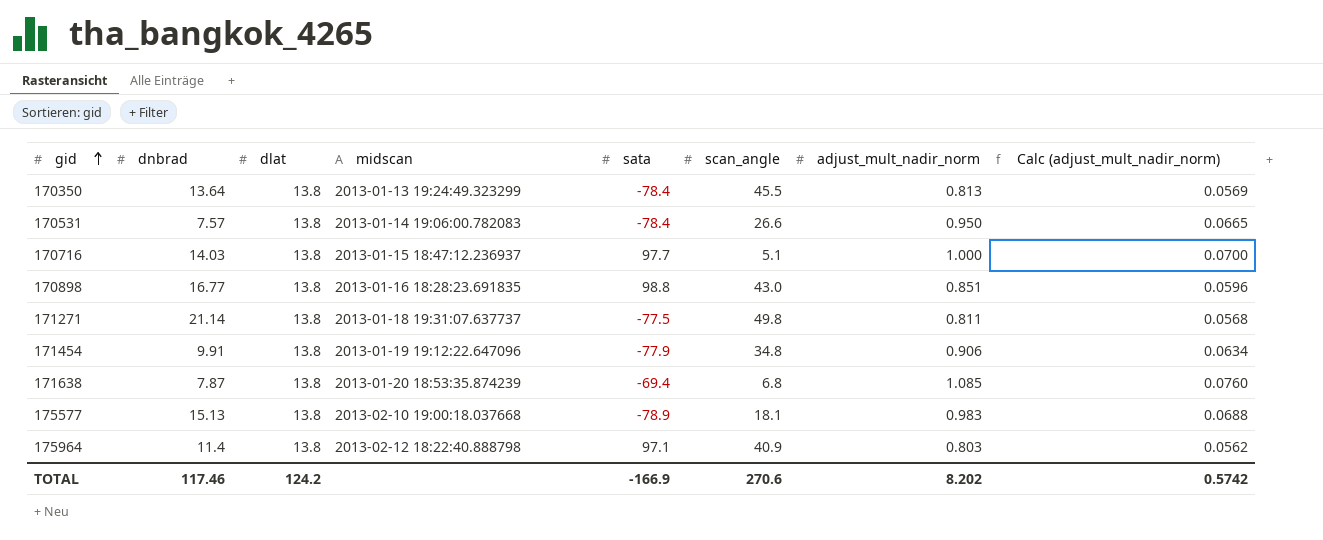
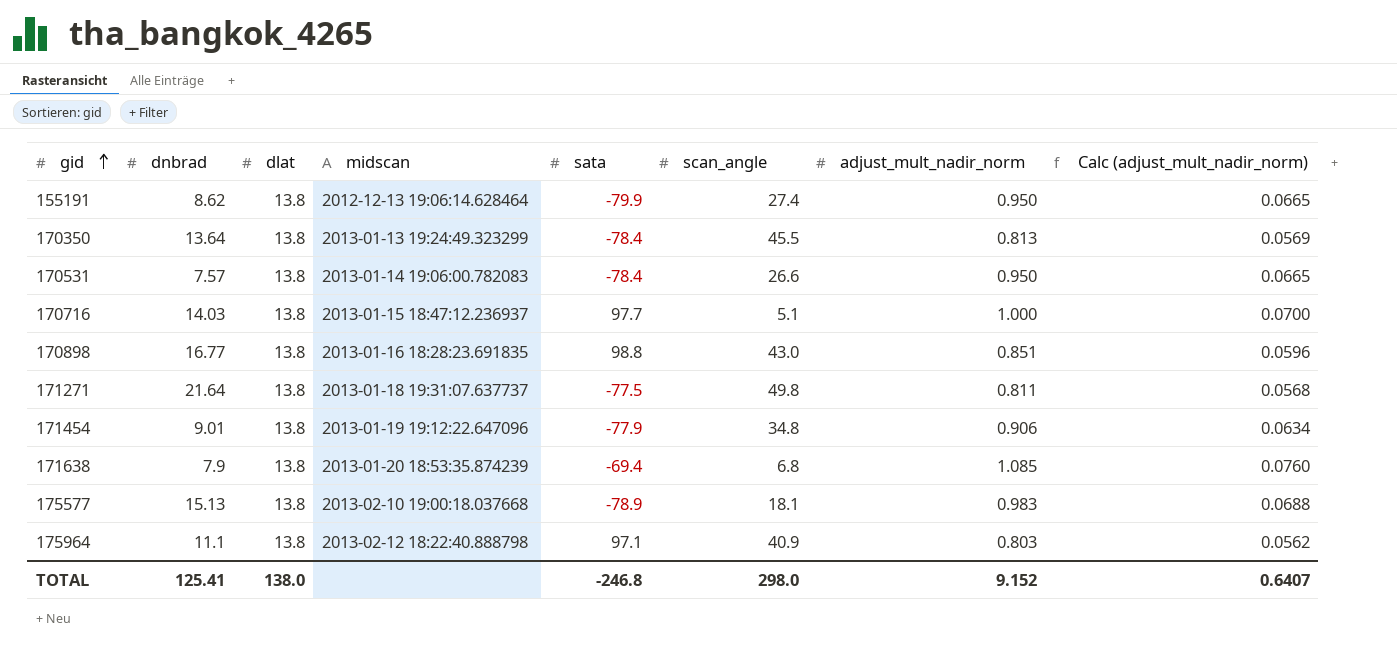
row 155191: none -> 8.62 | 13.8 | 2012-12-13 19:06:14.628464 | -79.9 | 27.4 | 0.950 | 0.0665
171271 | dnbrad: 21.14 -> 21.64
171454 | dnbrad: 9.91 -> 9.01
171638 | dnbrad: 7.87 -> 7.9
175964 | dnbrad: 11.4 -> 11.1
TOTAL | dnbrad: 117.46 -> 125.41
TOTAL | dlat: 124.2 -> 138.0
TOTAL | sata: -166.9 -> -246.8
TOTAL | scan_angle: 270.6 -> 298.0
TOTAL | adjust_mult_nadir_norm: 8.202 -> 9.152
TOTAL | Calc (adjust_mult_nadir_norm): 0.5742 -> 0.6407

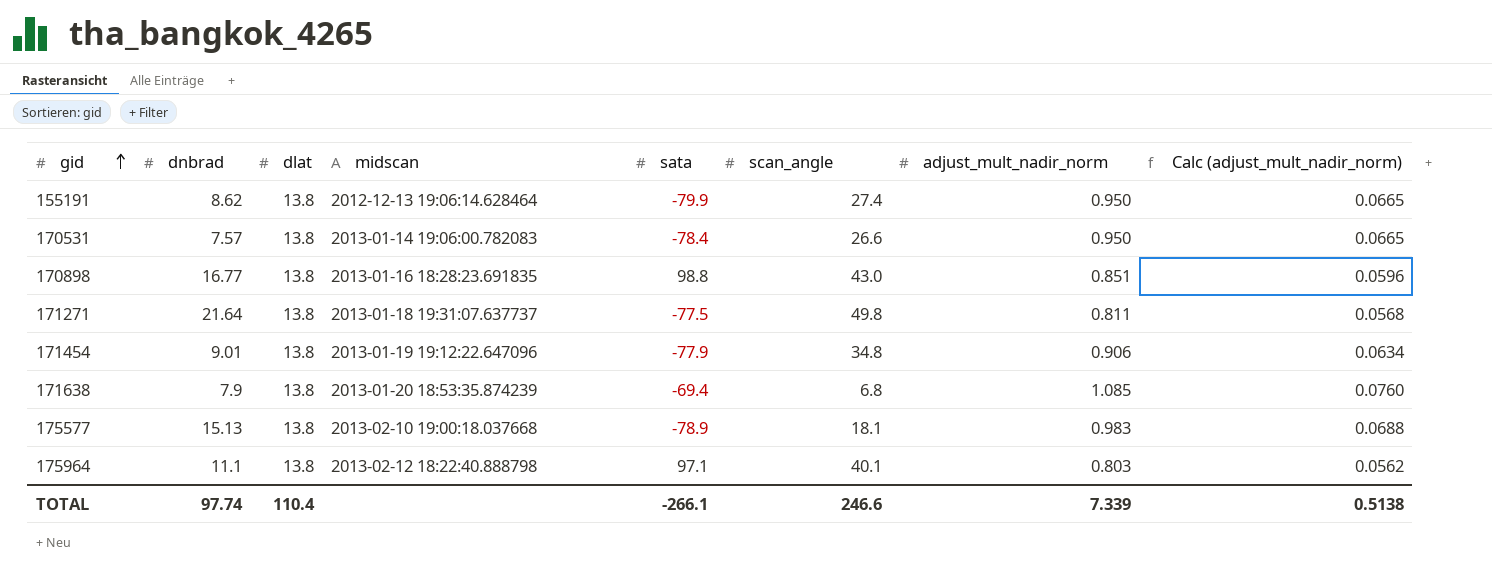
row 170350: 13.64 | 13.8 | 2013-01-13 19:24:49.323299 | -78.4 | 45.5 | 0.813 | 0.0569 -> none
row 170716: 14.03 | 13.8 | 2013-01-15 18:47:12.236937 | 97.7 | 5.1 | 1.000 | 0.0700 -> none
175964 | scan_angle: 40.9 -> 40.1
TOTAL | dnbrad: 125.41 -> 97.74
TOTAL | dlat: 138.0 -> 110.4
TOTAL | sata: -246.8 -> -266.1
TOTAL | scan_angle: 298.0 -> 246.6
TOTAL | adjust_mult_nadir_norm: 9.152 -> 7.339
TOTAL | Calc (adjust_mult_nadir_norm): 0.6407 -> 0.5138

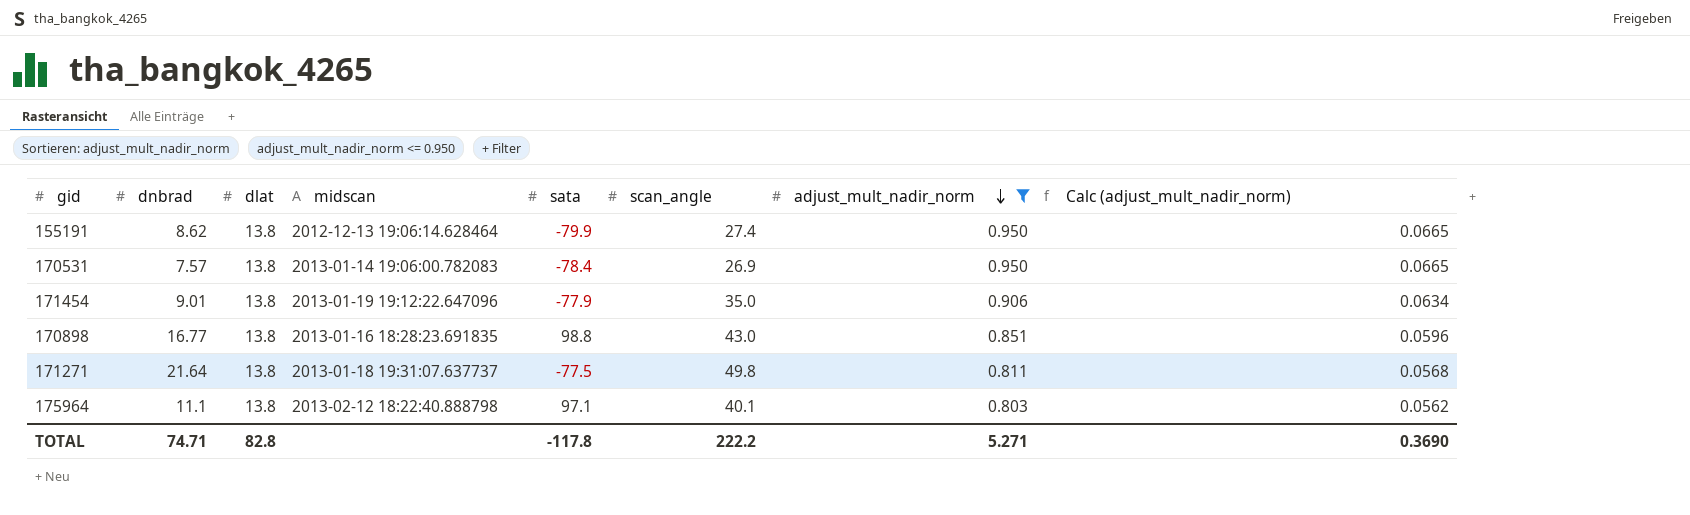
filter: none -> adjust_mult_nadir_norm <= 0.950
row order: gid ascending -> adjust_mult_nadir_norm descending
170531 | scan_angle: 26.6 -> 26.9
171454 | scan_angle: 34.8 -> 35.0
TOTAL | dnbrad: 97.74 -> 74.71
TOTAL | dlat: 110.4 -> 82.8
TOTAL | sata: -266.1 -> -117.8
TOTAL | scan_angle: 246.6 -> 222.2
TOTAL | adjust_mult_nadir_norm: 7.339 -> 5.271
TOTAL | Calc (adjust_mult_nadir_norm): 0.5138 -> 0.3690

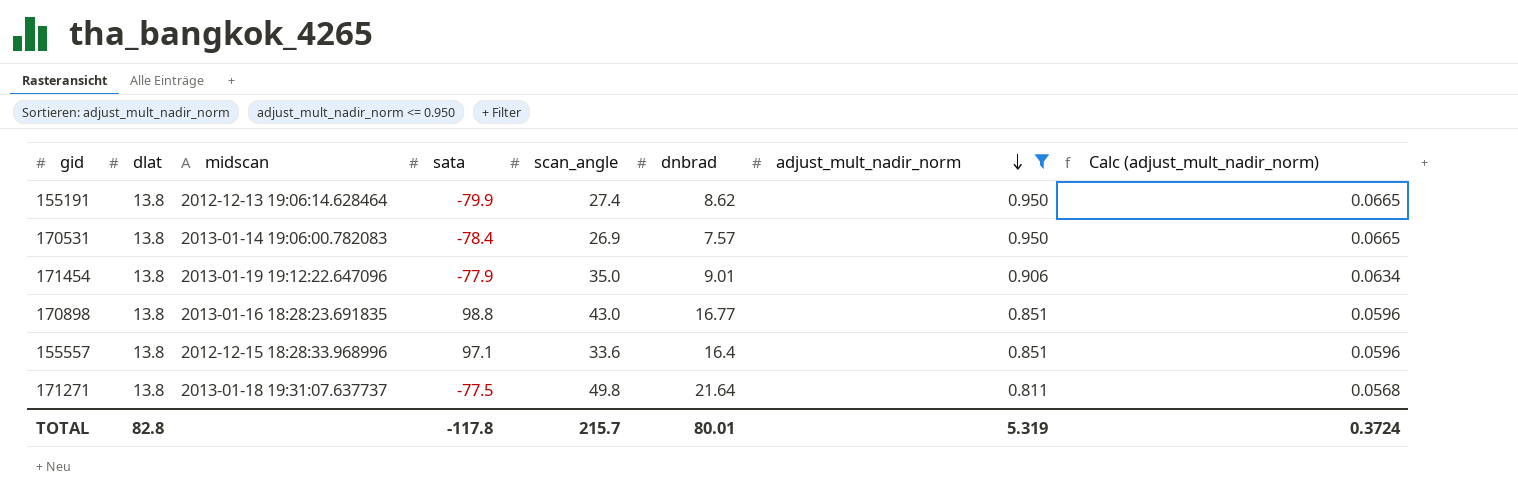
column dnbrad | position: 2 -> 6
row 175964: 11.1 | 13.8 | 2013-02-12 18:22:40.888798 | 97.1 | 40.1 | 0.803 | 0.0562 -> none
row 155557: none -> 13.8 | 2012-12-15 18:28:33.968996 | 97.1 | 33.6 | 16.4 | 0.851 | 0.0596
TOTAL | scan_angle: 222.2 -> 215.7
TOTAL | dnbrad: 74.71 -> 80.01
TOTAL | adjust_mult_nadir_norm: 5.271 -> 5.319
TOTAL | Calc (adjust_mult_nadir_norm): 0.3690 -> 0.3724

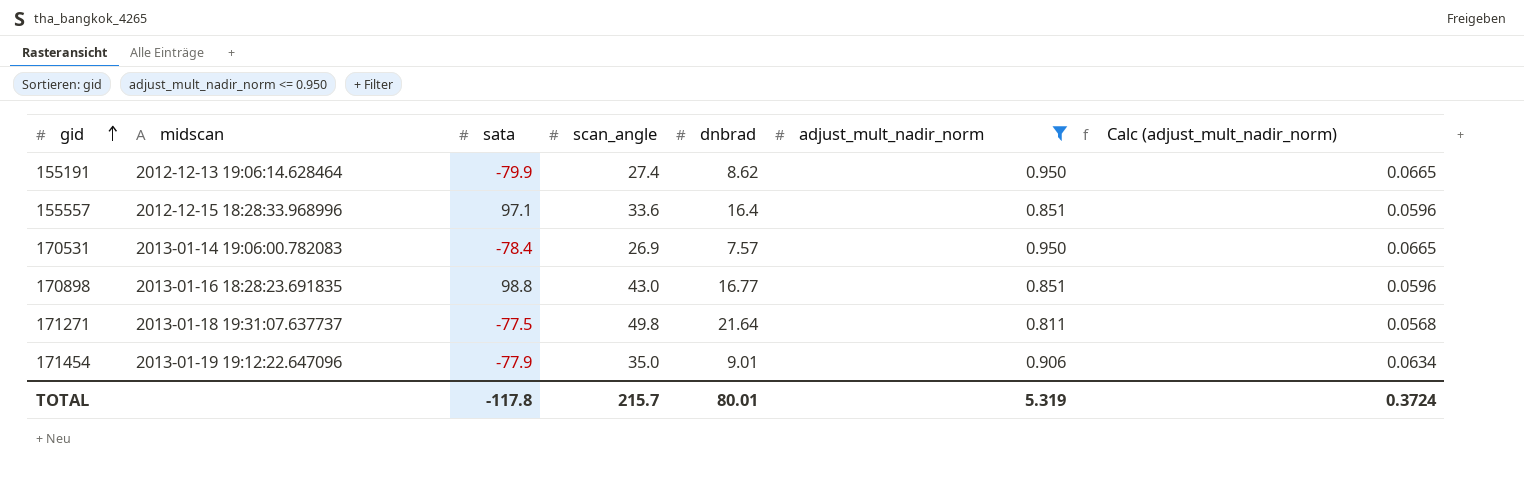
row order: adjust_mult_nadir_norm descending -> gid ascending
column dlat | position: 2 -> none

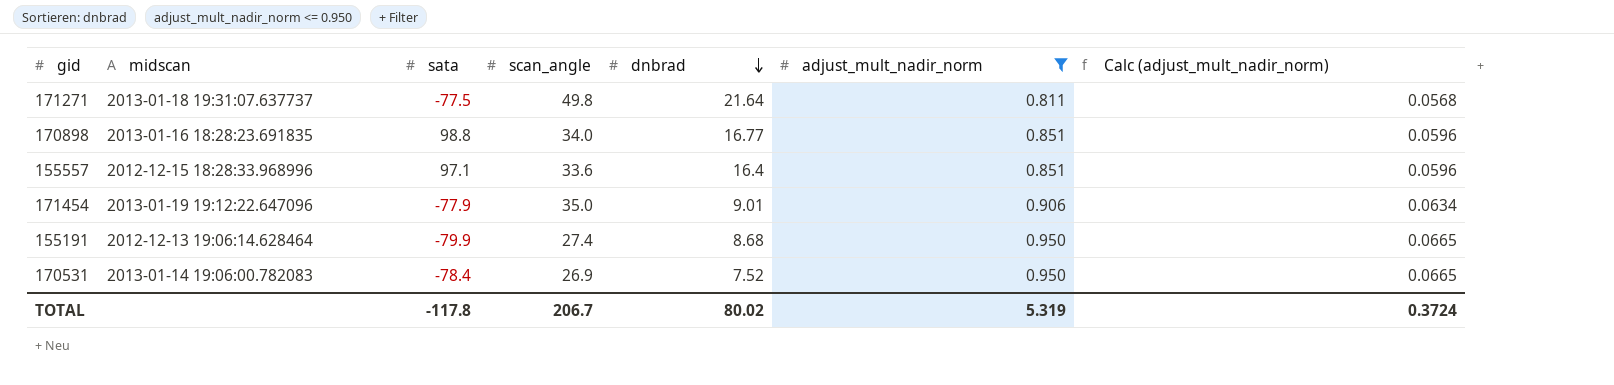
row order: gid ascending -> dnbrad descending
170898 | scan_angle: 43.0 -> 34.0
155191 | dnbrad: 8.62 -> 8.68
170531 | dnbrad: 7.57 -> 7.52
TOTAL | scan_angle: 215.7 -> 206.7
TOTAL | dnbrad: 80.01 -> 80.02

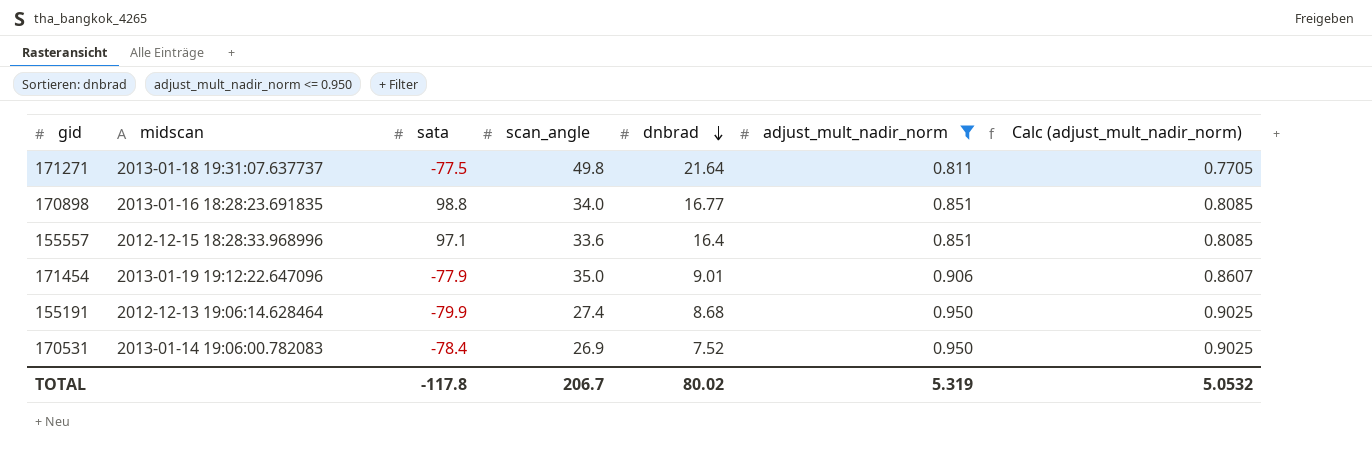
column Calc (adjust_mult_nadir_norm) | formula: [adjust_mult_nadir_norm] * 0.07 -> [adjust_mult_nadir_norm] * 0.95
TOTAL | Calc (adjust_mult_nadir_norm): 0.3724 -> 5.0532

